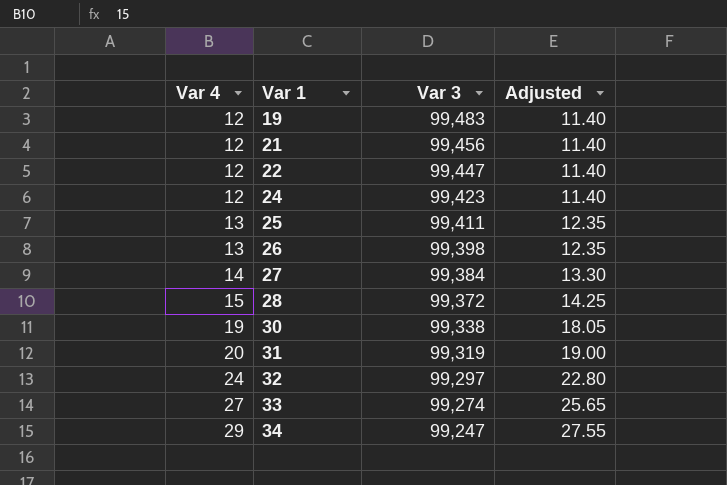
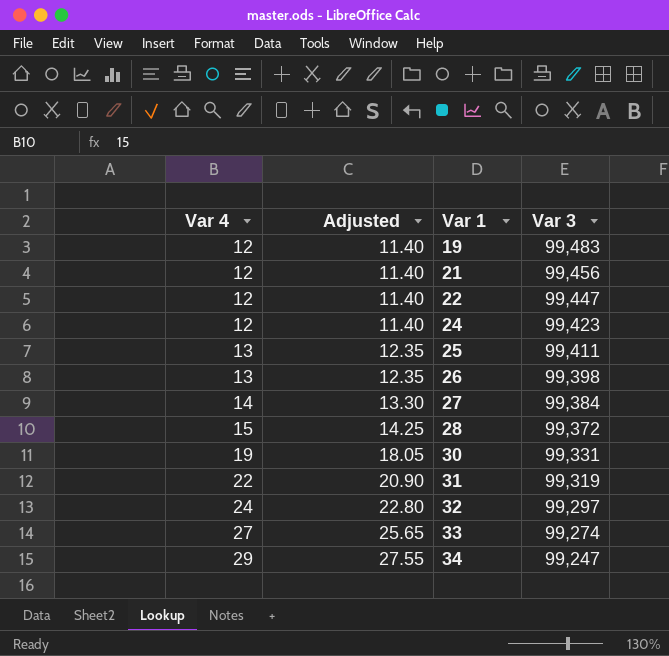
column Adjusted | position: 4 -> 2
30 | Var 3: 99,338 -> 99,331
31 | Var 4: 20 -> 22
31 | Adjusted: 19.00 -> 20.90

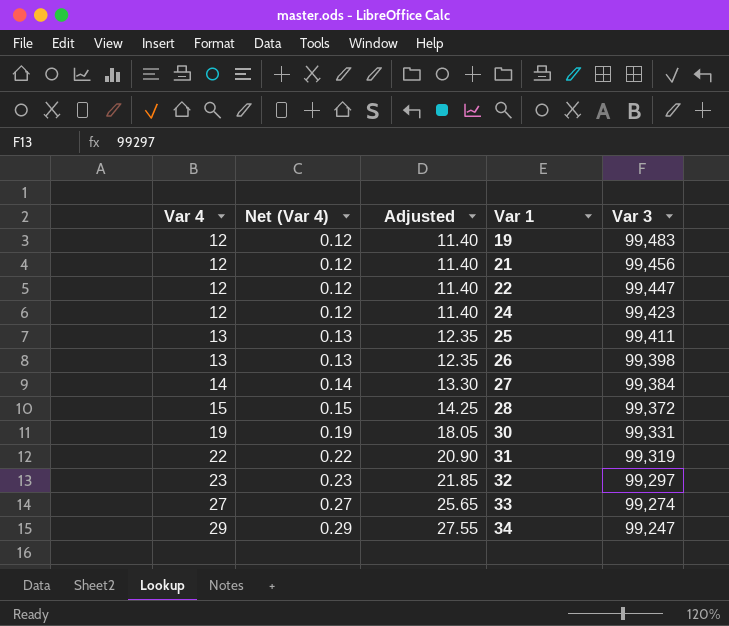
column Net (Var 4) | formula: none -> [Var 4] * 0.01
32 | Var 4: 24 -> 23
32 | Adjusted: 22.80 -> 21.85

